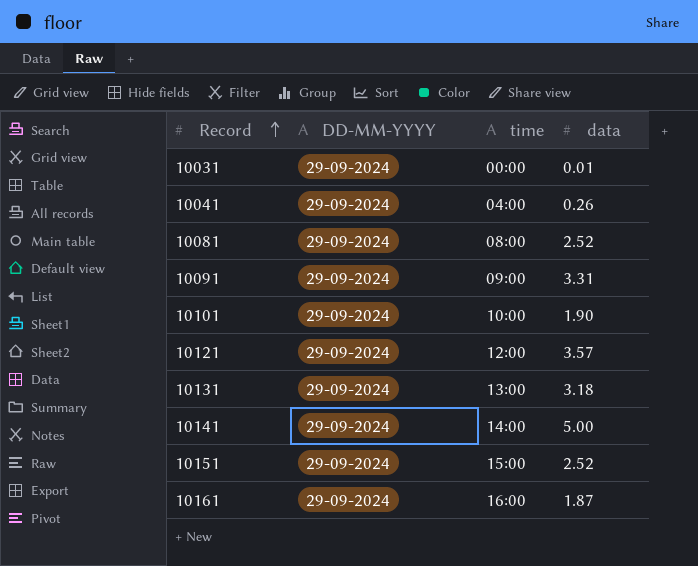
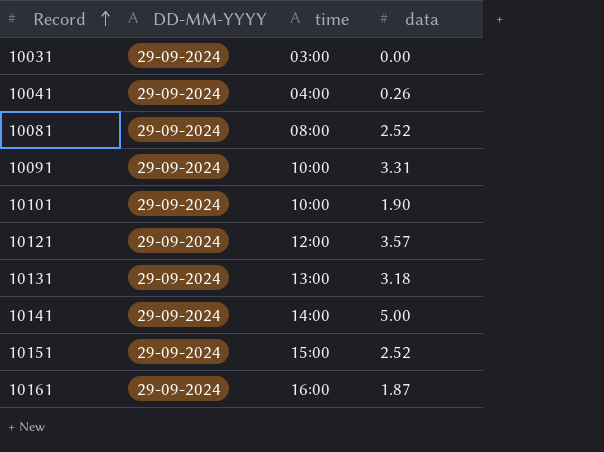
10031 | time: 00:00 -> 03:00
10031 | data: 0.01 -> 0.00
10091 | time: 09:00 -> 10:00

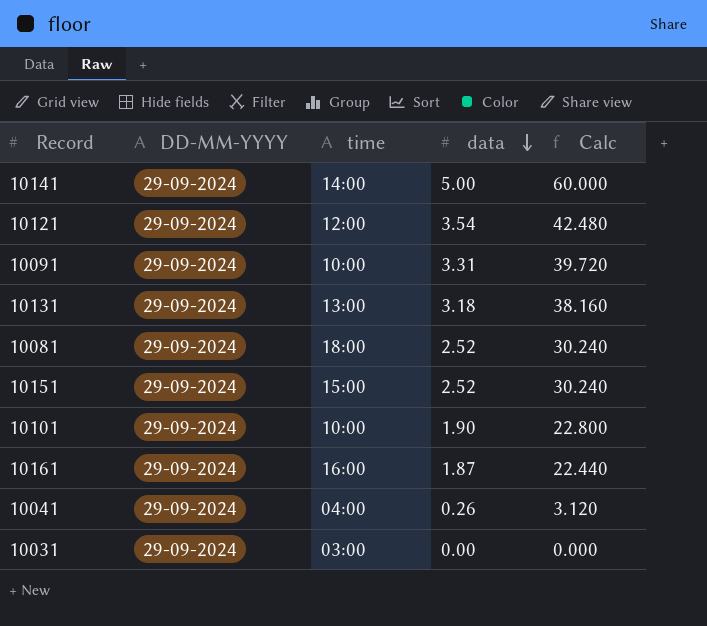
row order: Record ascending -> data descending
column Calc | formula: none -> [data] * 12
10121 | data: 3.57 -> 3.54
10081 | time: 08:00 -> 18:00

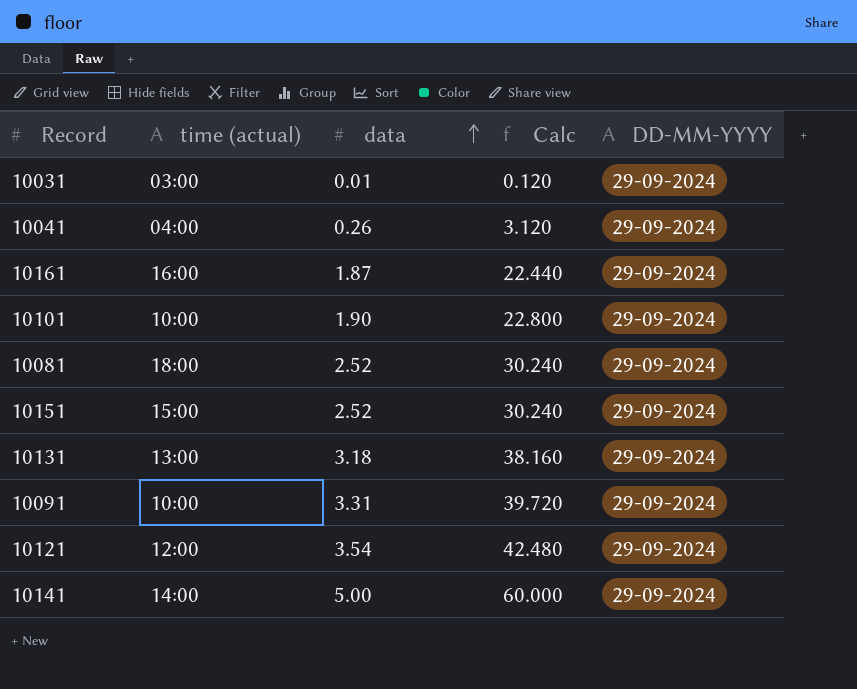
row order: data descending -> data ascending
column name: time -> time (actual)
column DD-MM-YYYY | position: 2 -> 5
10031 | data: 0.00 -> 0.01
10031 | Calc: 0.000 -> 0.120

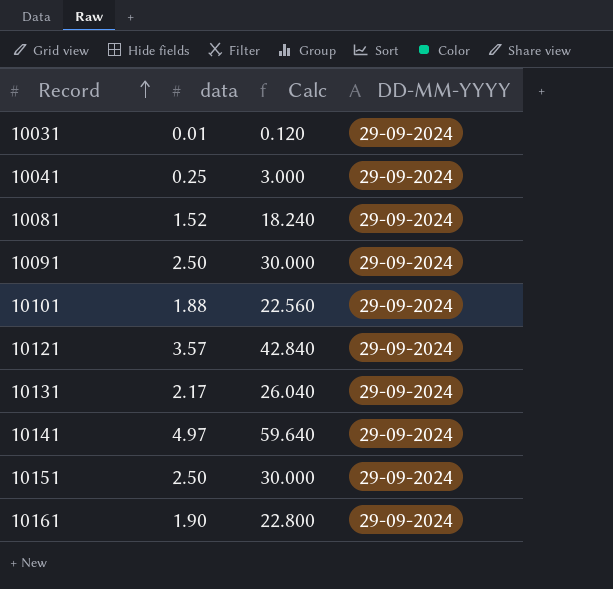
row order: data ascending -> Record ascending
column time (actual) | position: 2 -> none
10041 | data: 0.26 -> 0.25
10041 | Calc: 3.120 -> 3.000
10081 | data: 2.52 -> 1.52
10081 | Calc: 30.240 -> 18.240
10091 | data: 3.31 -> 2.50
10091 | Calc: 39.720 -> 30.000
10101 | data: 1.90 -> 1.88
10101 | Calc: 22.800 -> 22.560
10121 | data: 3.54 -> 3.57
10121 | Calc: 42.480 -> 42.840
10131 | data: 3.18 -> 2.17
10131 | Calc: 38.160 -> 26.040
10141 | data: 5.00 -> 4.97
10141 | Calc: 60.000 -> 59.640
10151 | data: 2.52 -> 2.50
10151 | Calc: 30.240 -> 30.000
10161 | data: 1.87 -> 1.90
10161 | Calc: 22.440 -> 22.800

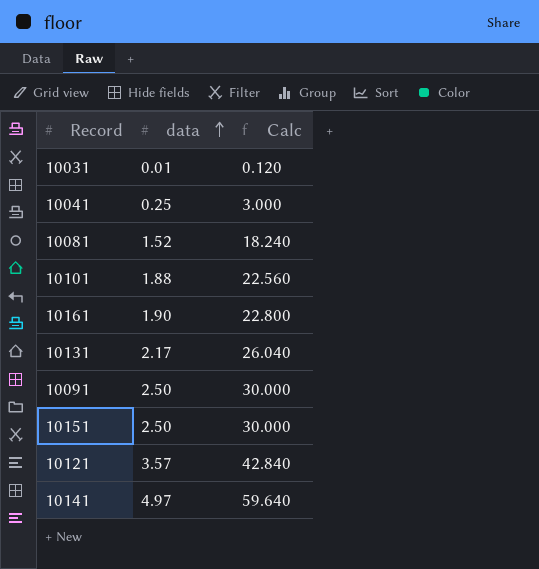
row order: Record ascending -> data ascending
column DD-MM-YYYY | position: 4 -> none

